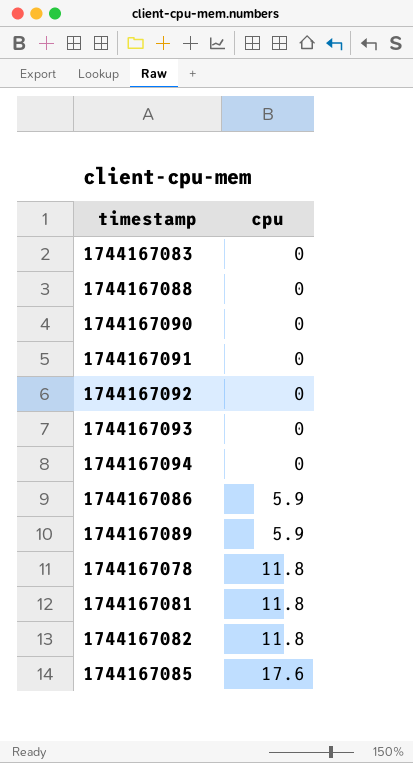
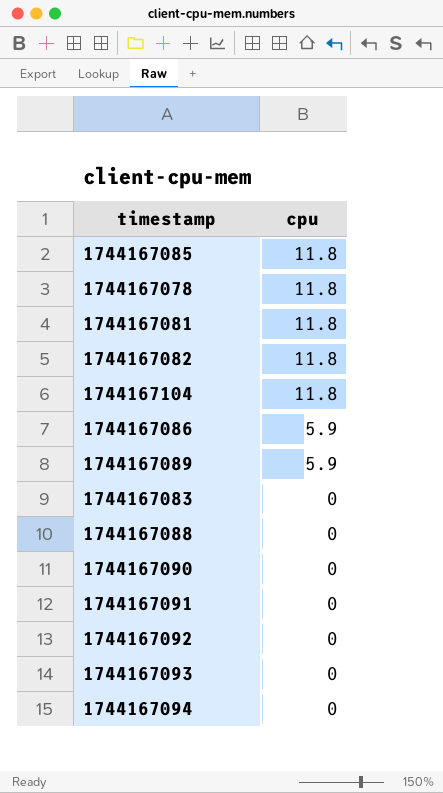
row order: cpu ascending -> cpu descending
1744167085 | cpu: 17.6 -> 11.8
row 1744167104: none -> 11.8

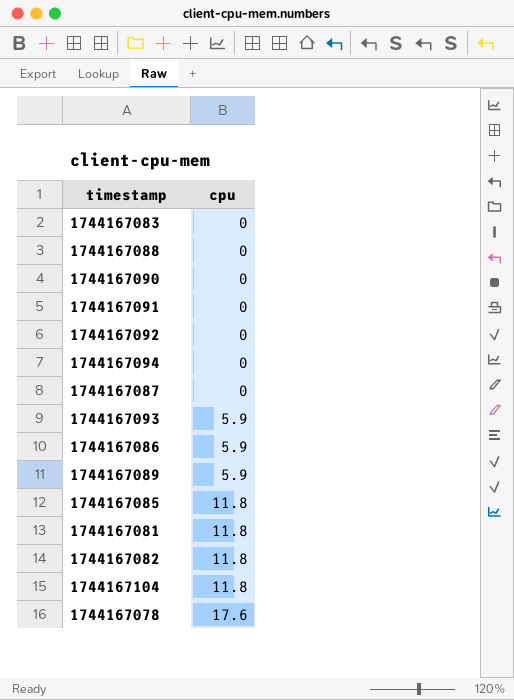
row order: cpu descending -> cpu ascending
row 1744167087: none -> 0
1744167093 | cpu: 0 -> 5.9
1744167078 | cpu: 11.8 -> 17.6

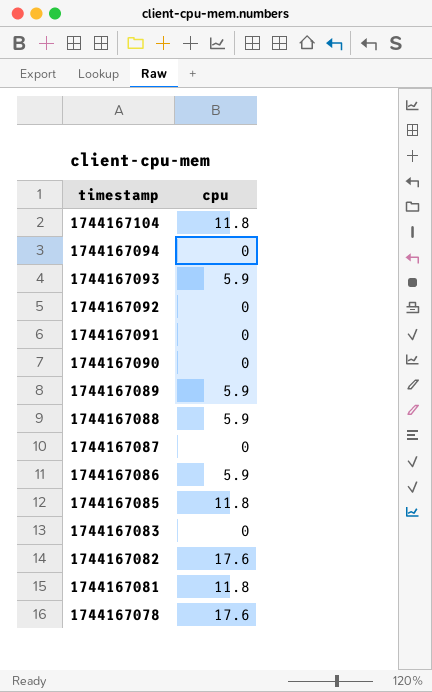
row order: cpu ascending -> timestamp descending
1744167088 | cpu: 0 -> 5.9
1744167082 | cpu: 11.8 -> 17.6

